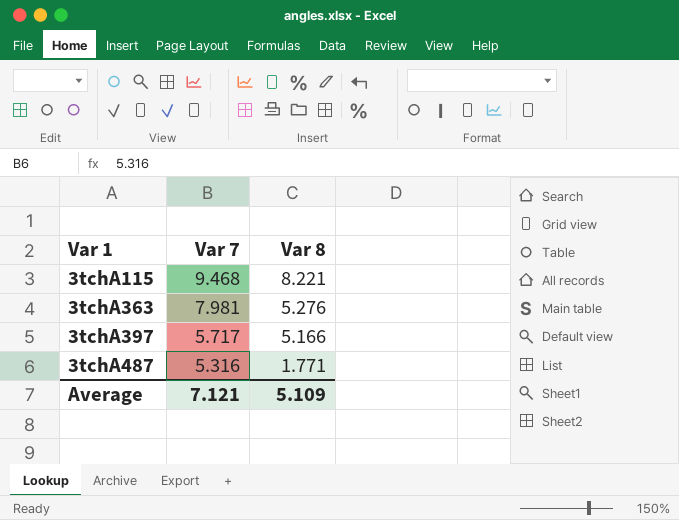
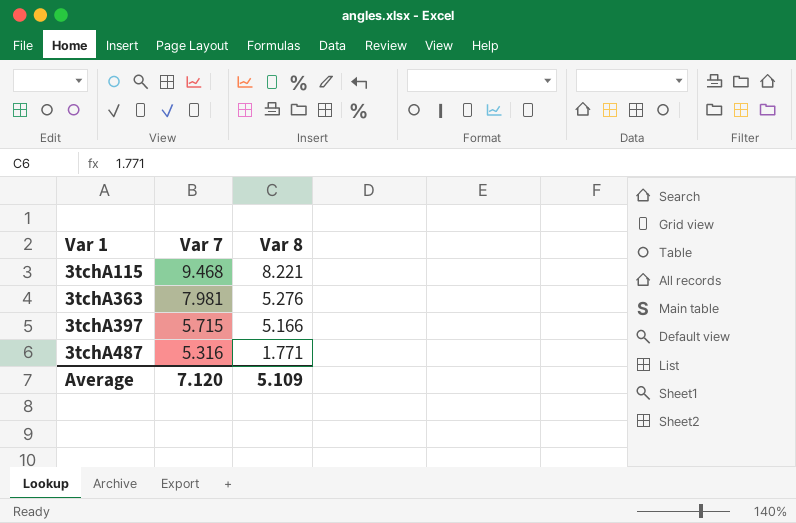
3tchA397 | Var 7: 5.717 -> 5.715
Average | Var 7: 7.121 -> 7.120

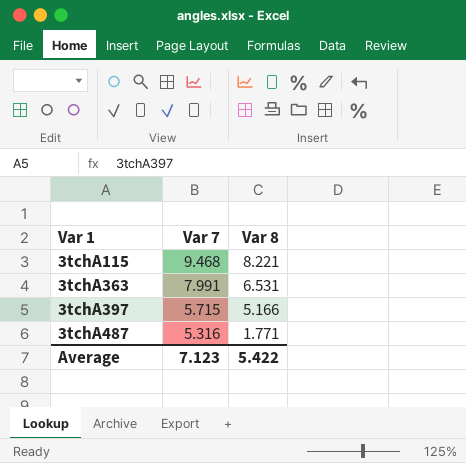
3tchA363 | Var 7: 7.981 -> 7.991
3tchA363 | Var 8: 5.276 -> 6.531
Average | Var 7: 7.120 -> 7.123
Average | Var 8: 5.109 -> 5.422

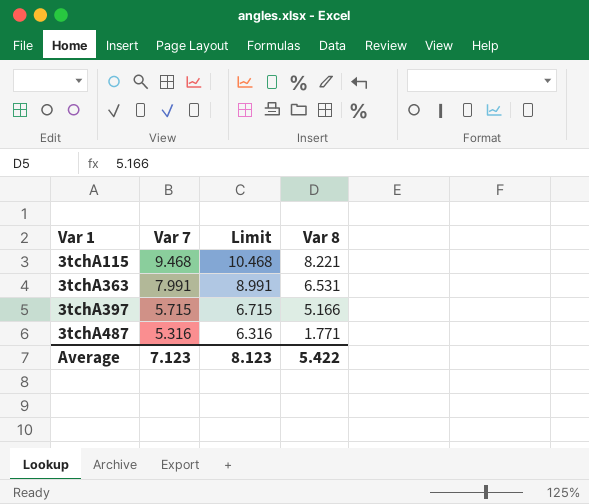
column Limit | formula: none -> [Var 7] + 1

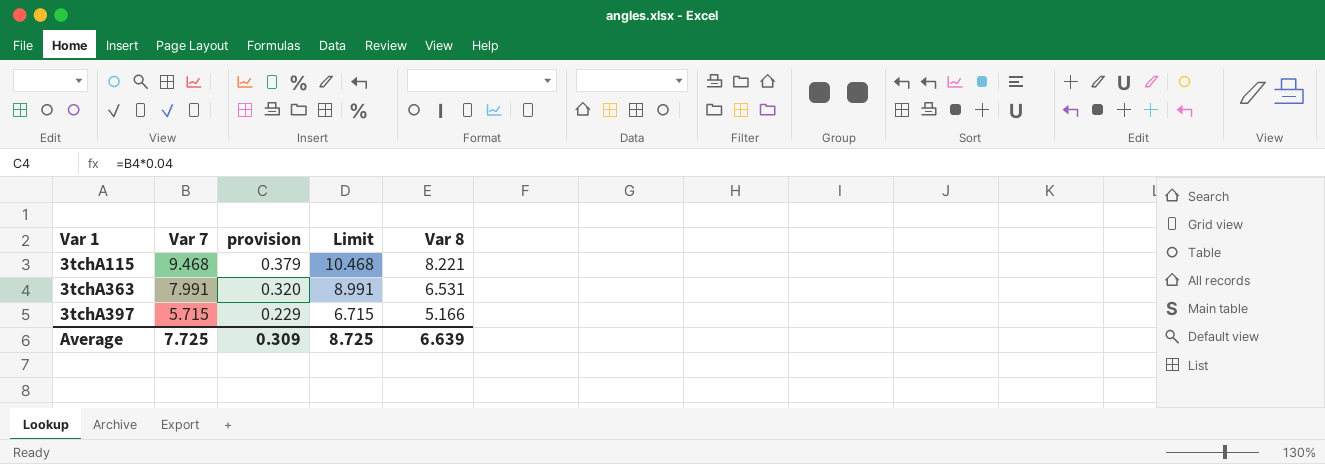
column provision | formula: none -> [Var 7] * 0.04
row 3tchA487: 5.316 | 6.316 | 1.771 -> none
Average | Var 7: 7.123 -> 7.725
Average | Limit: 8.123 -> 8.725
Average | Var 8: 5.422 -> 6.639

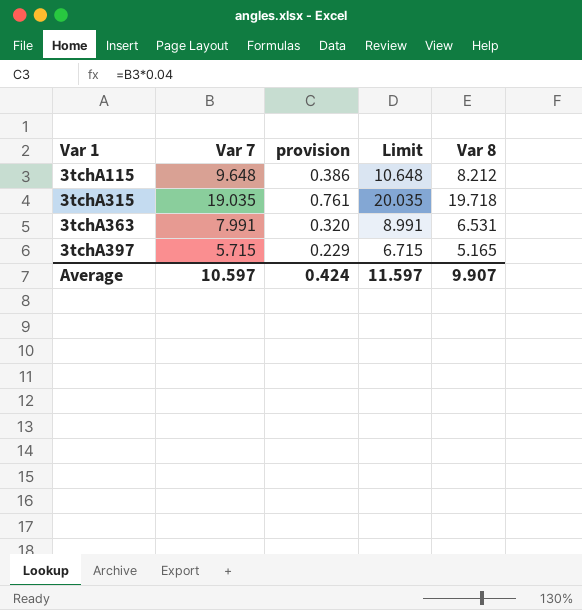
3tchA115 | Var 7: 9.468 -> 9.648
3tchA115 | provision: 0.379 -> 0.386
3tchA115 | Limit: 10.468 -> 10.648
3tchA115 | Var 8: 8.221 -> 8.212
row 3tchA315: none -> 19.035 | 0.761 | 20.035 | 19.718
3tchA397 | Var 8: 5.166 -> 5.165
Average | Var 7: 7.725 -> 10.597
Average | provision: 0.309 -> 0.424
Average | Limit: 8.725 -> 11.597
Average | Var 8: 6.639 -> 9.907

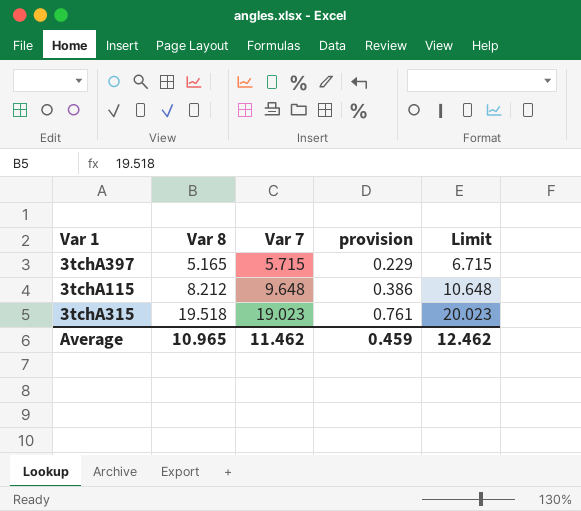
row order: Var 1 ascending -> Var 8 ascending
column Var 8 | position: 5 -> 2
row 3tchA363: 7.991 | 0.320 | 8.991 | 6.531 -> none
3tchA315 | Var 8: 19.718 -> 19.518
3tchA315 | Var 7: 19.035 -> 19.023
3tchA315 | Limit: 20.035 -> 20.023
Average | Var 8: 9.907 -> 10.965
Average | Var 7: 10.597 -> 11.462
Average | provision: 0.424 -> 0.459
Average | Limit: 11.597 -> 12.462

